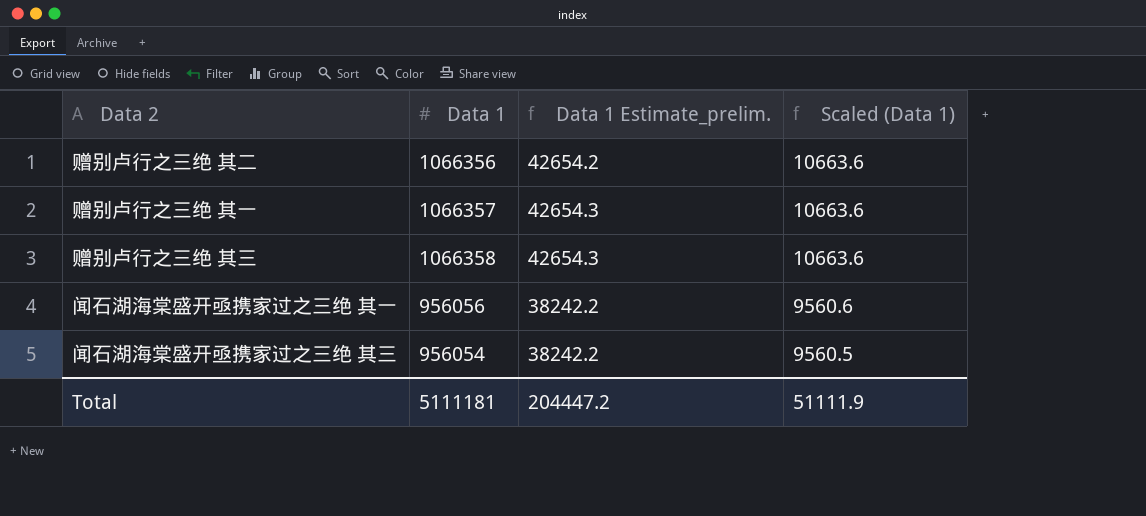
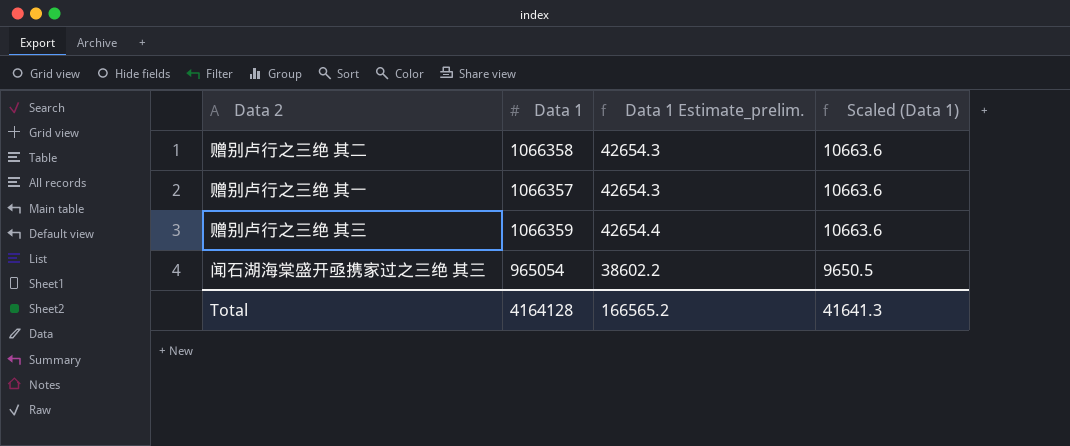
row 闻石湖海棠盛开亟携家过之三绝 其一: 956056 | 38242.2 | 9560.6 -> none
赠别卢行之三绝 其二 | Data 1: 1066356 -> 1066358
赠别卢行之三绝 其二 | Data 1 Estimate_prelim.: 42654.2 -> 42654.3
赠别卢行之三绝 其三 | Data 1: 1066358 -> 1066359
赠别卢行之三绝 其三 | Data 1 Estimate_prelim.: 42654.3 -> 42654.4
闻石湖海棠盛开亟携家过之三绝 其三 | Data 1: 956054 -> 965054
闻石湖海棠盛开亟携家过之三绝 其三 | Data 1 Estimate_prelim.: 38242.2 -> 38602.2
闻石湖海棠盛开亟携家过之三绝 其三 | Scaled (Data 1): 9560.5 -> 9650.5
Total | Data 1: 5111181 -> 4164128
Total | Data 1 Estimate_prelim.: 204447.2 -> 166565.2
Total | Scaled (Data 1): 51111.9 -> 41641.3

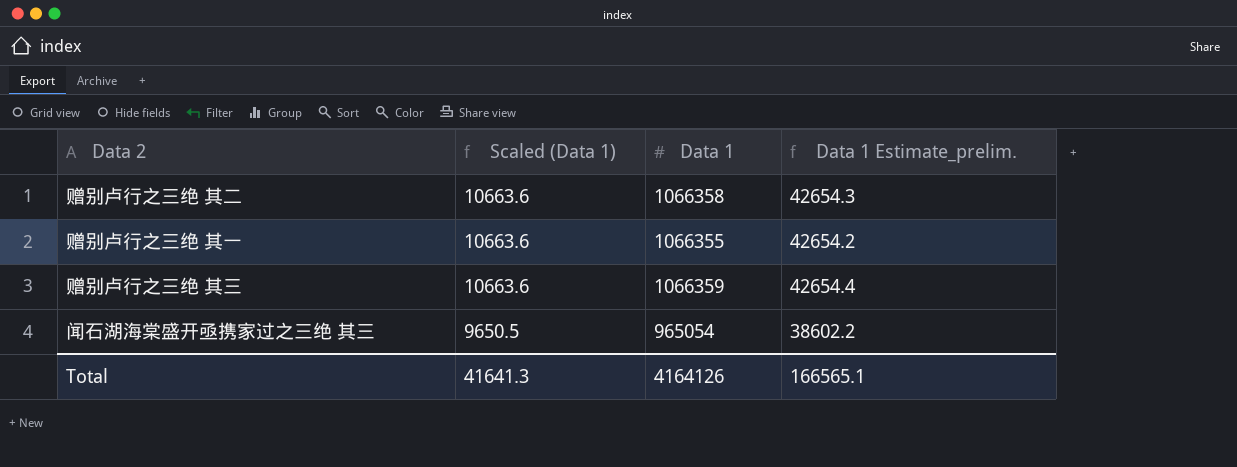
column Scaled (Data 1) | position: 4 -> 2
赠别卢行之三绝 其一 | Data 1: 1066357 -> 1066355
赠别卢行之三绝 其一 | Data 1 Estimate_prelim.: 42654.3 -> 42654.2
Total | Data 1: 4164128 -> 4164126
Total | Data 1 Estimate_prelim.: 166565.2 -> 166565.1

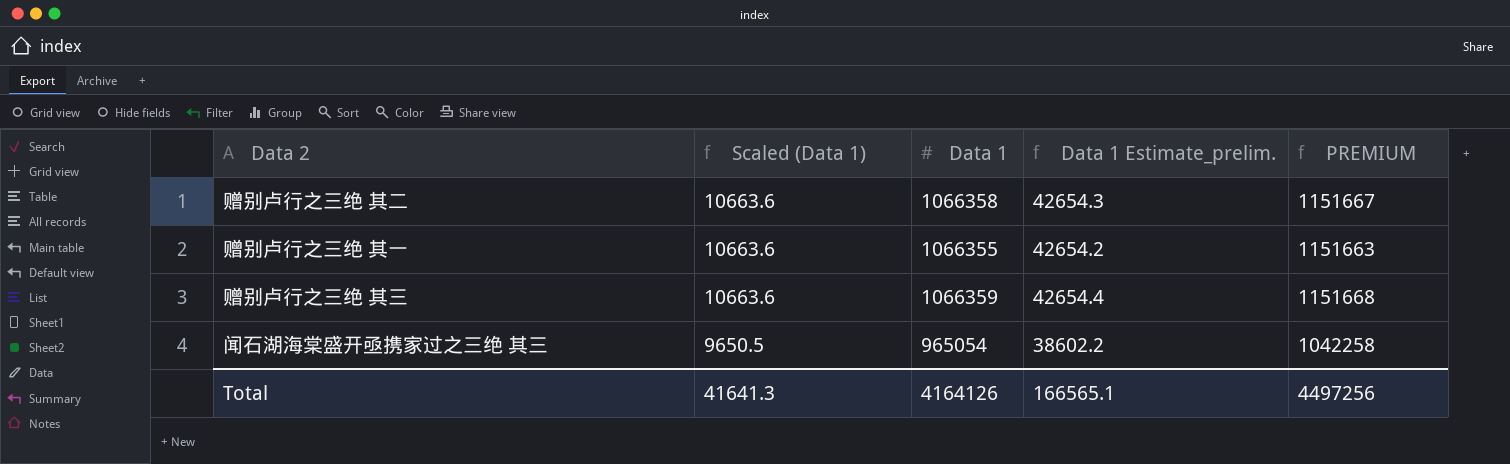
column PREMIUM | formula: none -> [Data 1] * 1.08

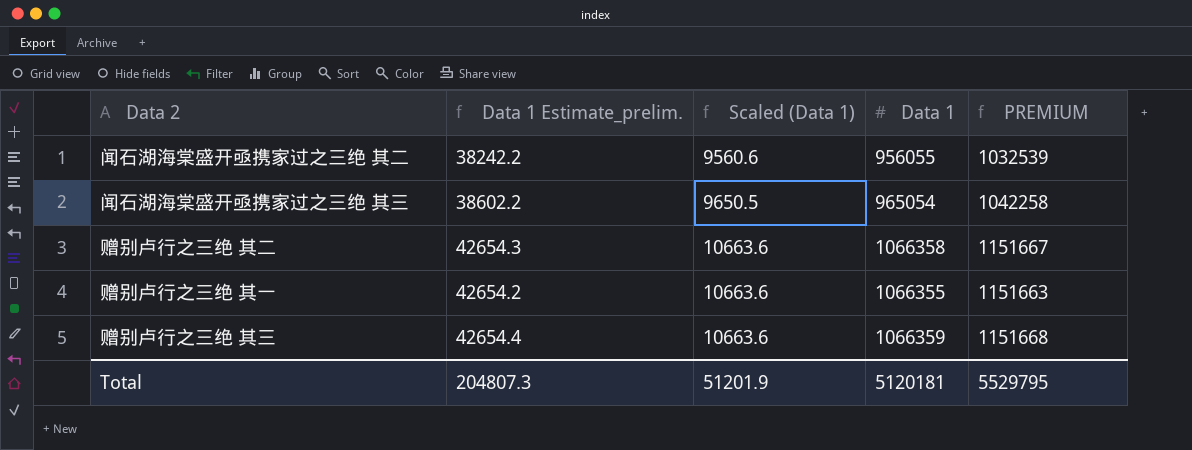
row order: Scaled (Data 1) descending -> Scaled (Data 1) ascending
column Data 1 Estimate_prelim. | position: 4 -> 2
row 闻石湖海棠盛开亟携家过之三绝 其二: none -> 38242.2 | 9560.6 | 956055 | 1032539
Total | Data 1 Estimate_prelim.: 166565.1 -> 204807.3
Total | Scaled (Data 1): 41641.3 -> 51201.9
Total | Data 1: 4164126 -> 5120181
Total | PREMIUM: 4497256 -> 5529795

